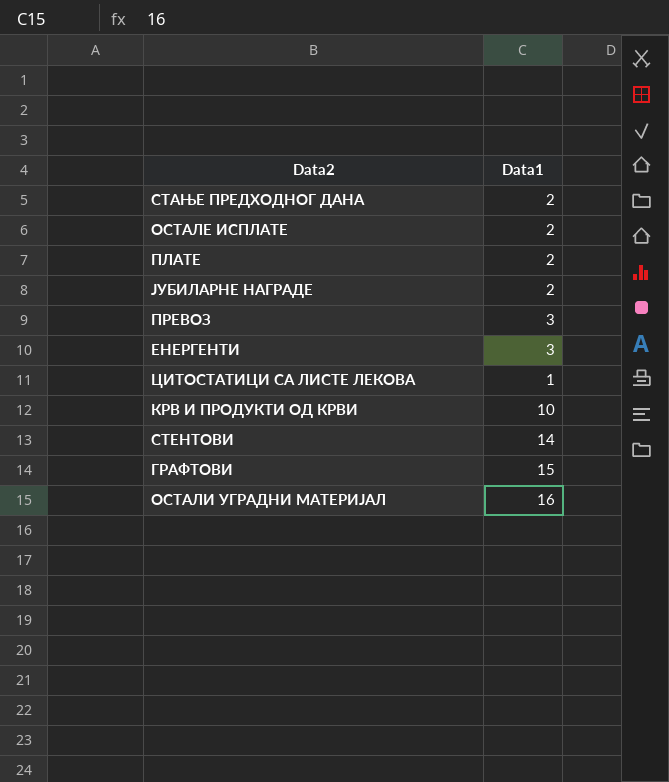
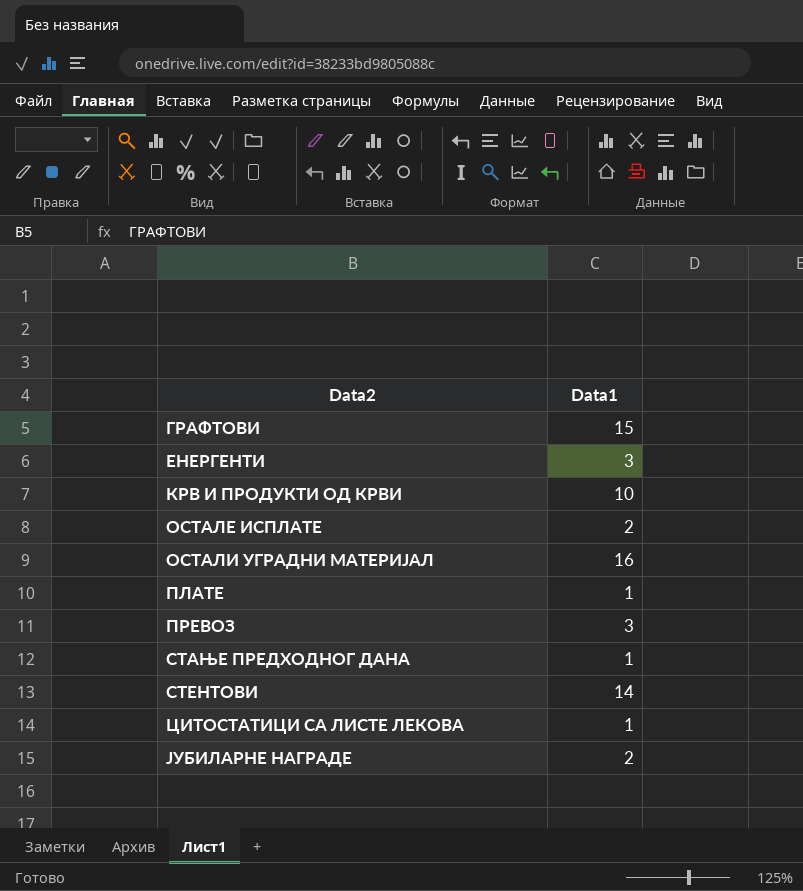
row order: none -> Data2 ascending
ПЛАТЕ | Data1: 2 -> 1
СТАЊЕ ПРЕДХОДНОГ ДАНА | Data1: 2 -> 1

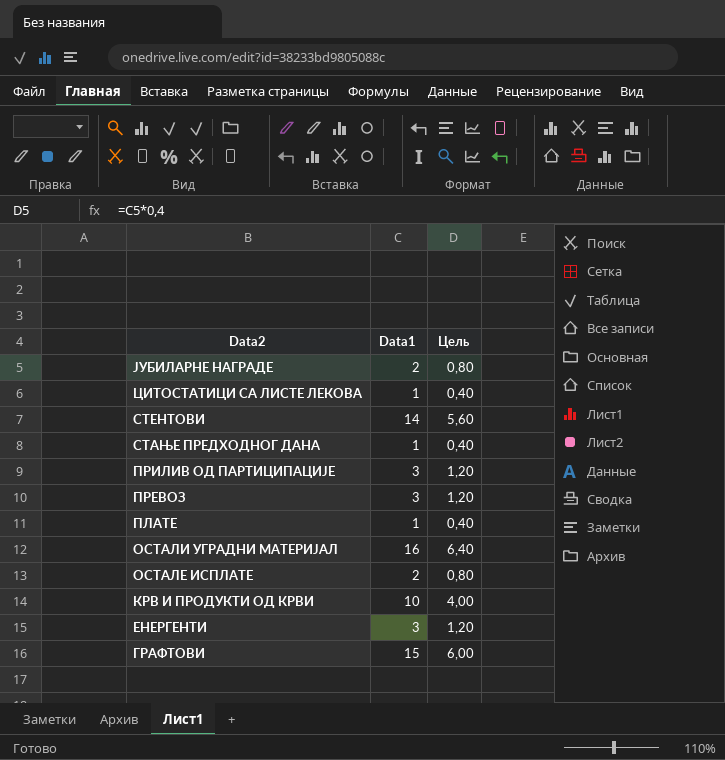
row order: Data2 ascending -> Data2 descending
column Цель | formula: none -> [Data1] * 0,4
row ПРИЛИВ ОД ПАРТИЦИПАЦИЈЕ: none -> 3 | 1,20

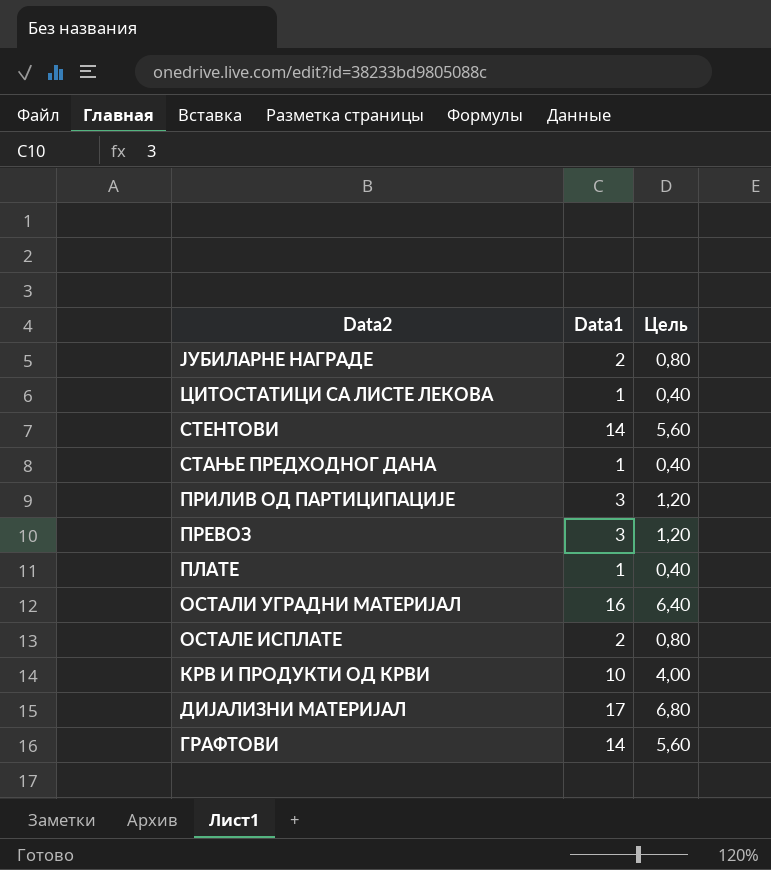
row ЕНЕРГЕНТИ: 3 | 1,20 -> none
row ДИЈАЛИЗНИ МАТЕРИЈАЛ: none -> 17 | 6,80
ГРАФТОВИ | Data1: 15 -> 14
ГРАФТОВИ | Цель: 6,00 -> 5,60

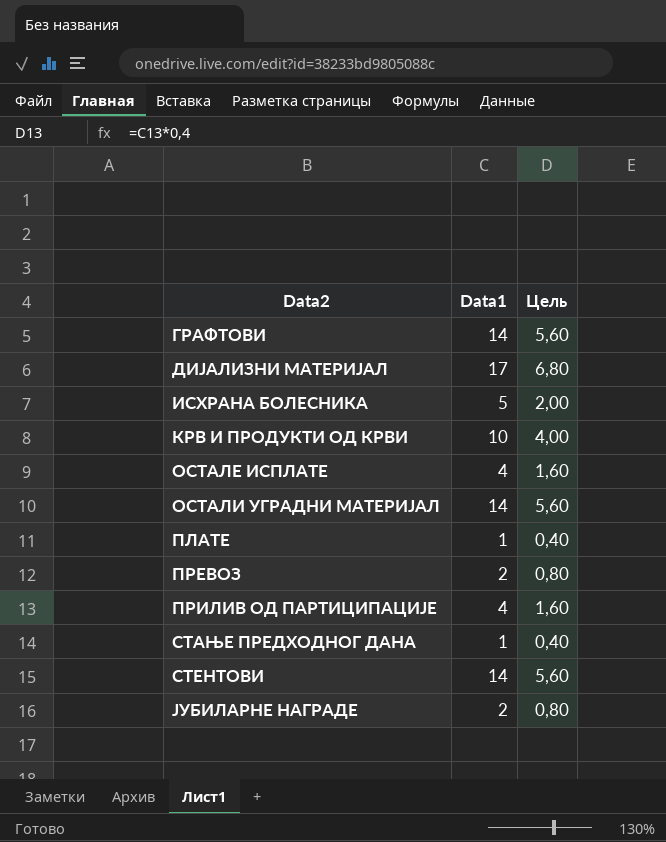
row order: Data2 descending -> Data2 ascending
row ЦИТОСТАТИЦИ СА ЛИСТЕ ЛЕКОВА: 1 | 0,40 -> none
row ИСХРАНА БОЛЕСНИКА: none -> 5 | 2,00
ОСТАЛЕ ИСПЛАТЕ | Data1: 2 -> 4
ОСТАЛЕ ИСПЛАТЕ | Цель: 0,80 -> 1,60
ОСТАЛИ УГРАДНИ МАТЕРИЈАЛ | Data1: 16 -> 14
ОСТАЛИ УГРАДНИ МАТЕРИЈАЛ | Цель: 6,40 -> 5,60
ПРЕВОЗ | Data1: 3 -> 2
ПРЕВОЗ | Цель: 1,20 -> 0,80
ПРИЛИВ ОД ПАРТИЦИПАЦИЈЕ | Data1: 3 -> 4
ПРИЛИВ ОД ПАРТИЦИПАЦИЈЕ | Цель: 1,20 -> 1,60

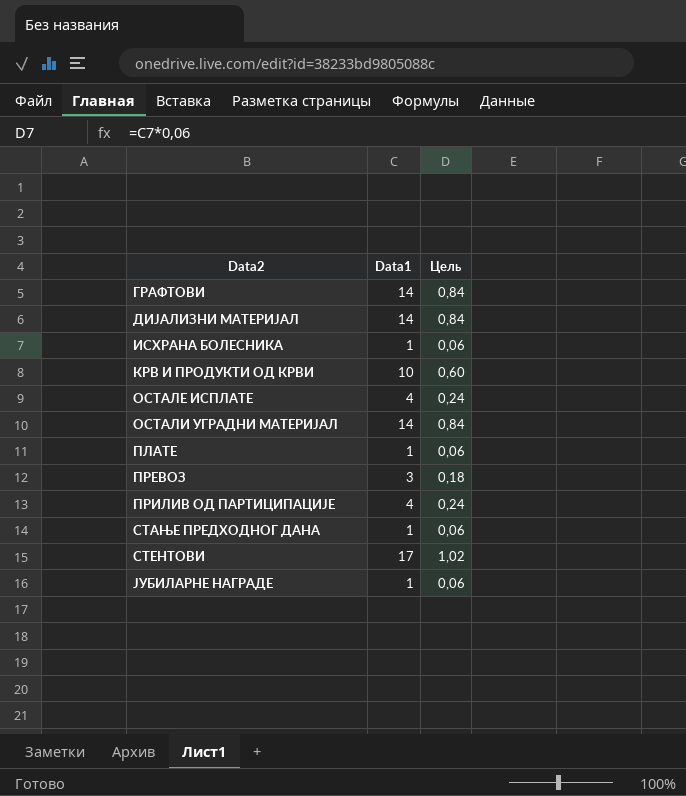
column Цель | formula: [Data1] * 0,4 -> [Data1] * 0,06
ДИЈАЛИЗНИ МАТЕРИЈАЛ | Data1: 17 -> 14
ИСХРАНА БОЛЕСНИКА | Data1: 5 -> 1
ПРЕВОЗ | Data1: 2 -> 3
СТЕНТОВИ | Data1: 14 -> 17
ЈУБИЛАРНЕ НАГРАДЕ | Data1: 2 -> 1

